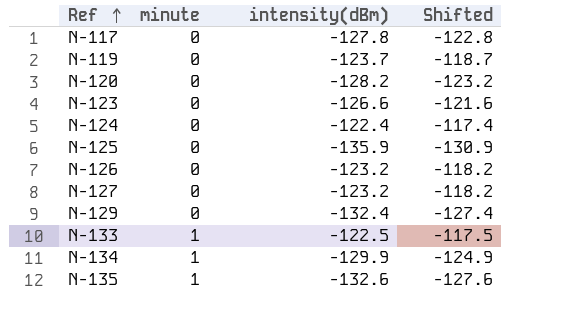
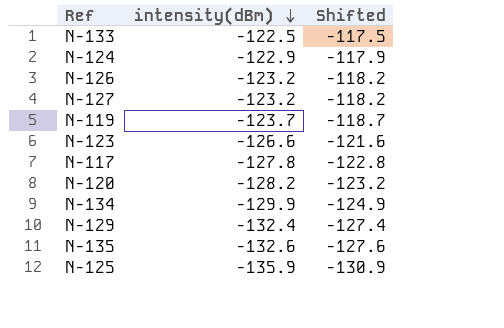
row order: Ref ascending -> intensity(dBm) descending
column minute | position: 2 -> none
N-124 | intensity(dBm): -122.4 -> -122.9
N-124 | Shifted: -117.4 -> -117.9

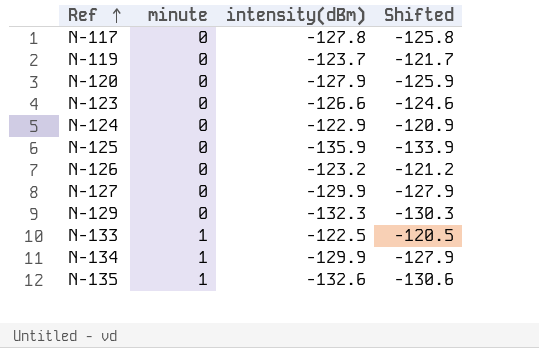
row order: intensity(dBm) descending -> Ref ascending
column minute | position: none -> 2
column Shifted | formula: [intensity(dBm)] + 5 -> [intensity(dBm)] + 2
N-120 | intensity(dBm): -128.2 -> -127.9
N-127 | intensity(dBm): -123.2 -> -129.9
N-129 | intensity(dBm): -132.4 -> -132.3

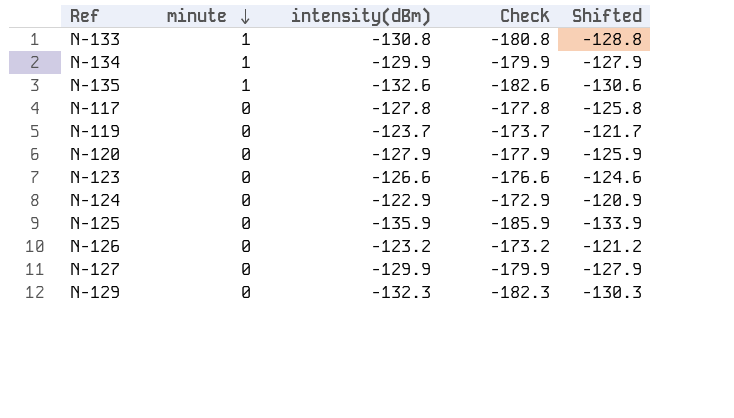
row order: Ref ascending -> minute descending
column Check | formula: none -> [intensity(dBm)] - 50
N-133 | intensity(dBm): -122.5 -> -130.8
N-133 | Shifted: -120.5 -> -128.8

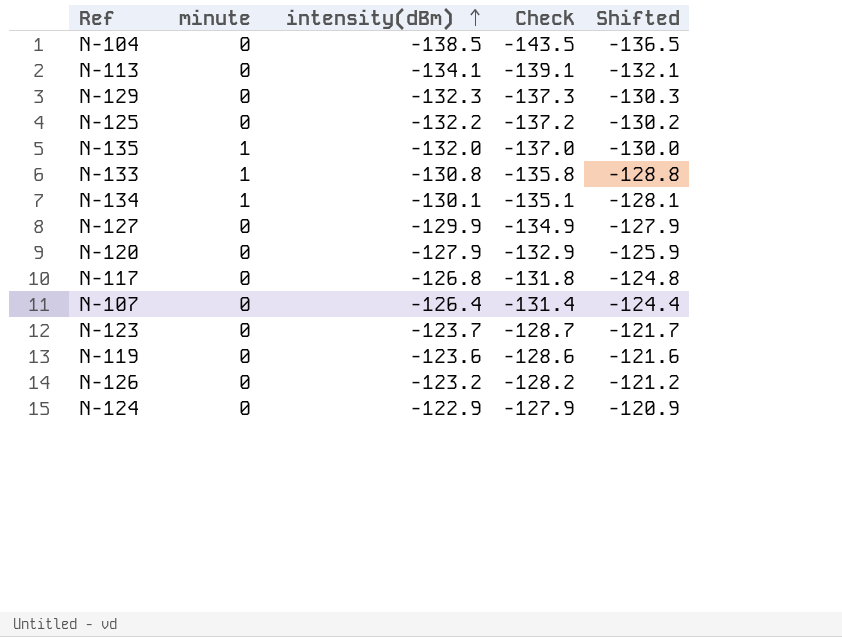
row order: minute descending -> intensity(dBm) ascending
column Check | formula: [intensity(dBm)] - 50 -> [intensity(dBm)] - 5
row N-104: none -> 0 | -138.5 | -143.5 | -136.5
row N-113: none -> 0 | -134.1 | -139.1 | -132.1
N-125 | intensity(dBm): -135.9 -> -132.2
N-125 | Shifted: -133.9 -> -130.2
N-135 | intensity(dBm): -132.6 -> -132.0
N-135 | Shifted: -130.6 -> -130.0
N-134 | intensity(dBm): -129.9 -> -130.1
N-134 | Shifted: -127.9 -> -128.1
N-117 | intensity(dBm): -127.8 -> -126.8
N-117 | Shifted: -125.8 -> -124.8
row N-107: none -> 0 | -126.4 | -131.4 | -124.4
N-123 | intensity(dBm): -126.6 -> -123.7
N-123 | Shifted: -124.6 -> -121.7
N-119 | intensity(dBm): -123.7 -> -123.6
N-119 | Shifted: -121.7 -> -121.6

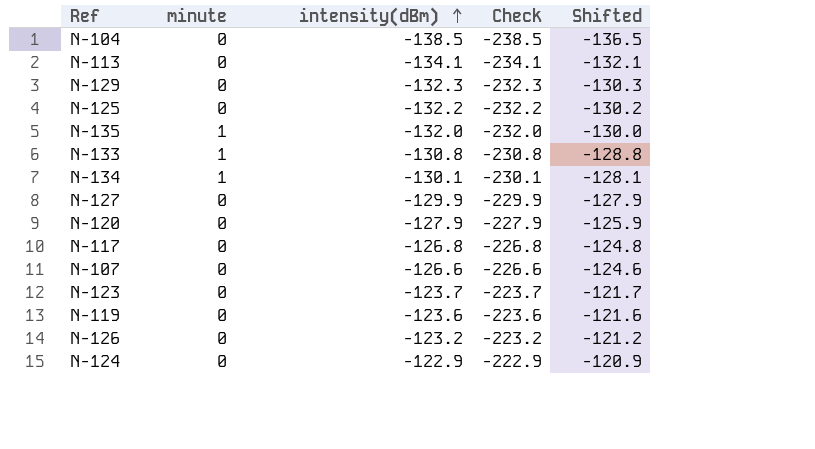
column Check | formula: [intensity(dBm)] - 5 -> [intensity(dBm)] - 100
N-107 | intensity(dBm): -126.4 -> -126.6
N-107 | Shifted: -124.4 -> -124.6

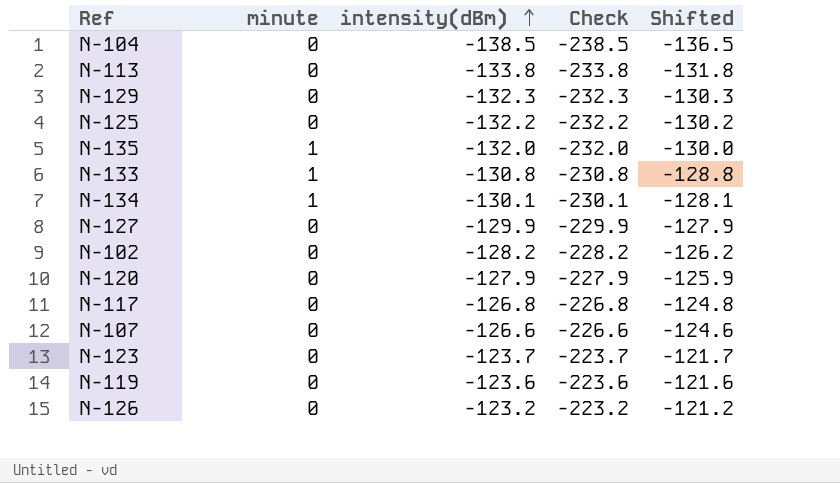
row N-124: 0 | -122.9 | -222.9 | -120.9 -> none
N-113 | intensity(dBm): -134.1 -> -133.8
N-113 | Check: -234.1 -> -233.8
N-113 | Shifted: -132.1 -> -131.8
row N-102: none -> 0 | -128.2 | -228.2 | -126.2

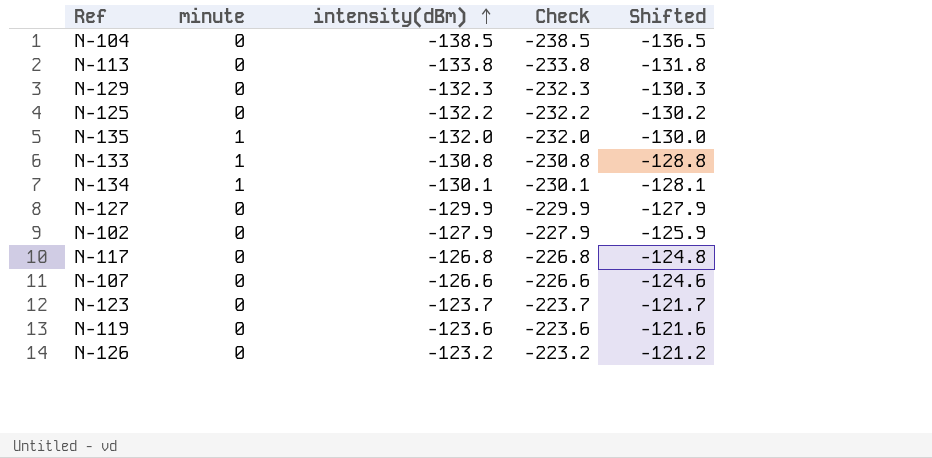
row N-120: 0 | -127.9 | -227.9 | -125.9 -> none
N-102 | intensity(dBm): -128.2 -> -127.9
N-102 | Check: -228.2 -> -227.9
N-102 | Shifted: -126.2 -> -125.9

